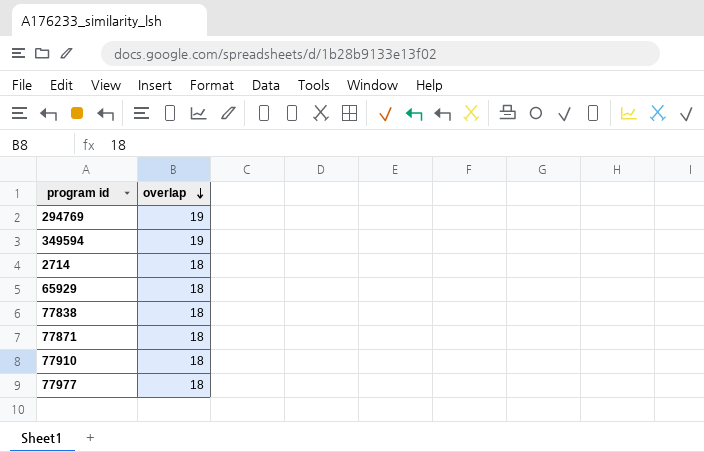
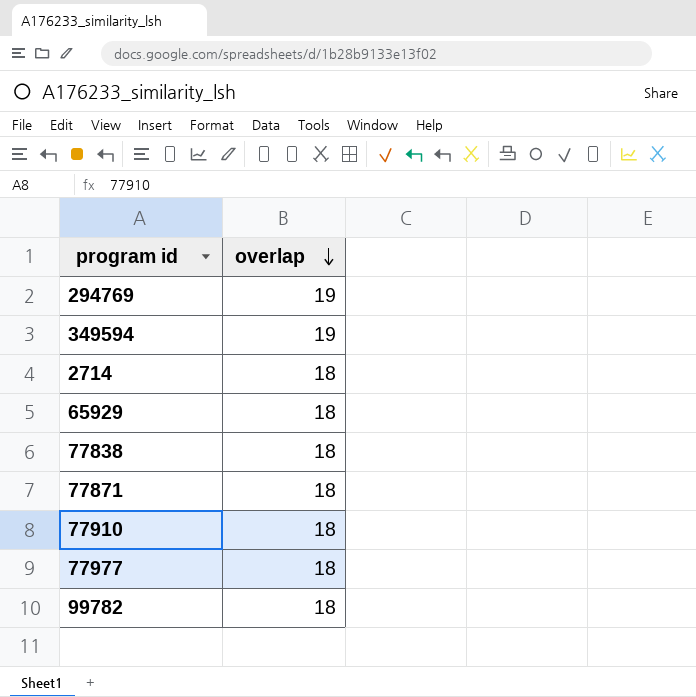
row 99782: none -> 18

